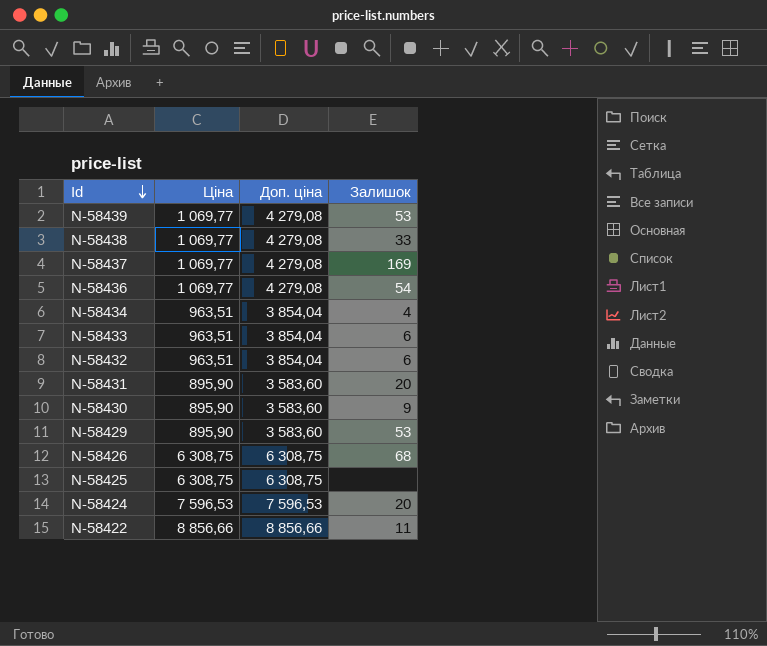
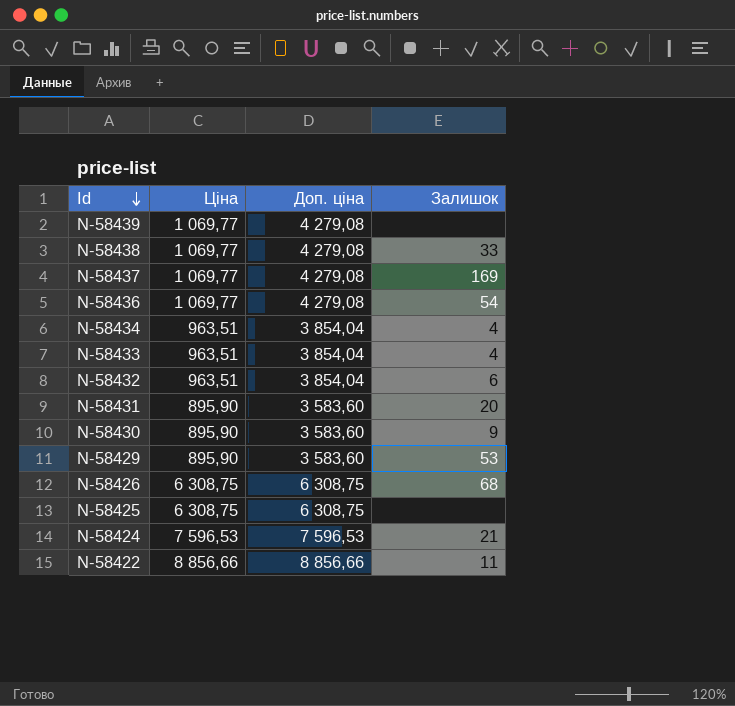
N-58439 | Залишок: 53 -> none
N-58433 | Залишок: 6 -> 4
N-58424 | Залишок: 20 -> 21

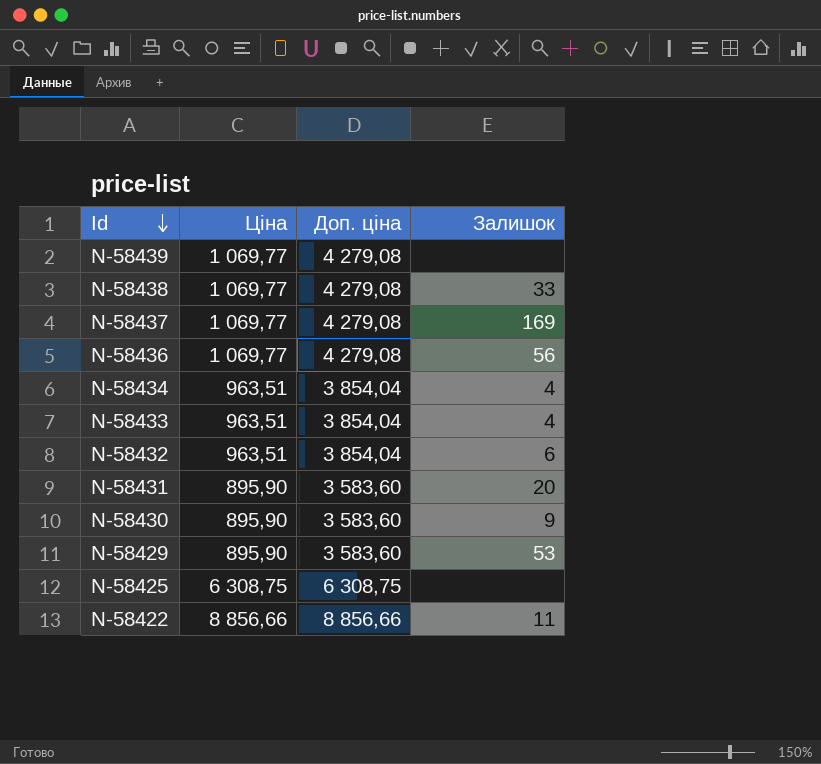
row N-58426: 6 308,75 | 6 308,75 | 68 -> none
row N-58424: 7 596,53 | 7 596,53 | 21 -> none
N-58436 | Залишок: 54 -> 56

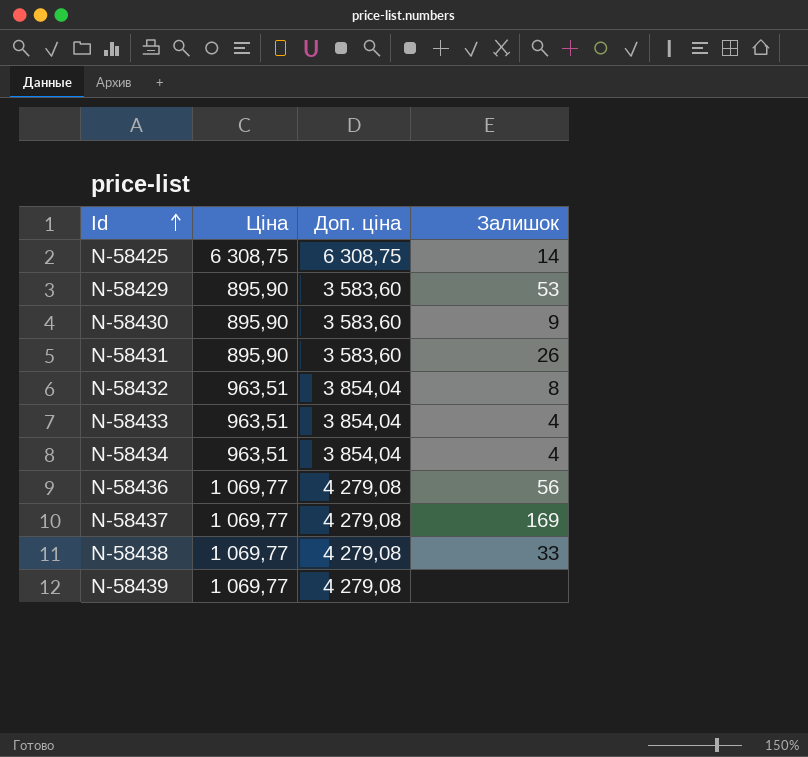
row order: Id descending -> Id ascending
row N-58422: 8 856,66 | 8 856,66 | 11 -> none
N-58425 | Залишок: none -> 14
N-58431 | Залишок: 20 -> 26
N-58432 | Залишок: 6 -> 8

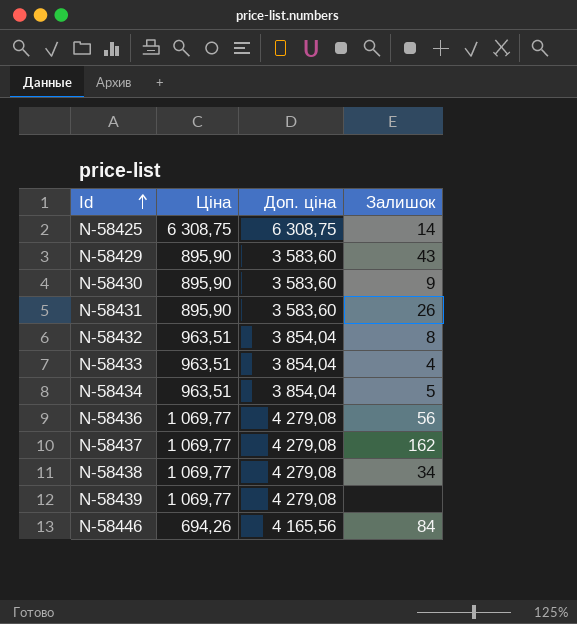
N-58429 | Залишок: 53 -> 43
N-58434 | Залишок: 4 -> 5
N-58437 | Залишок: 169 -> 162
N-58438 | Залишок: 33 -> 34
row N-58446: none -> 694,26 | 4 165,56 | 84

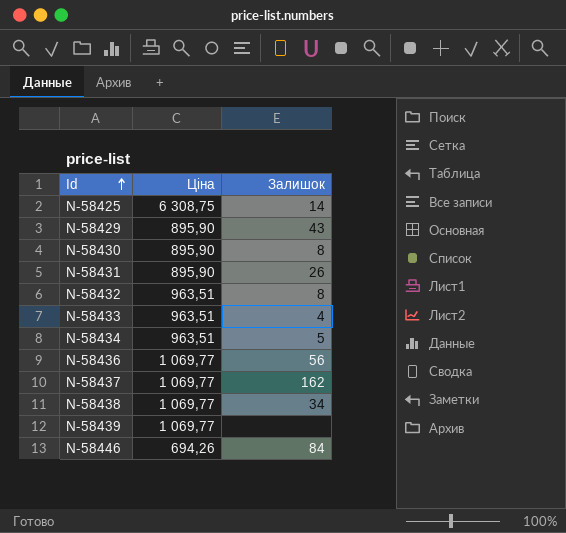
column Доп. ціна | position: 3 -> none
N-58430 | Залишок: 9 -> 8

